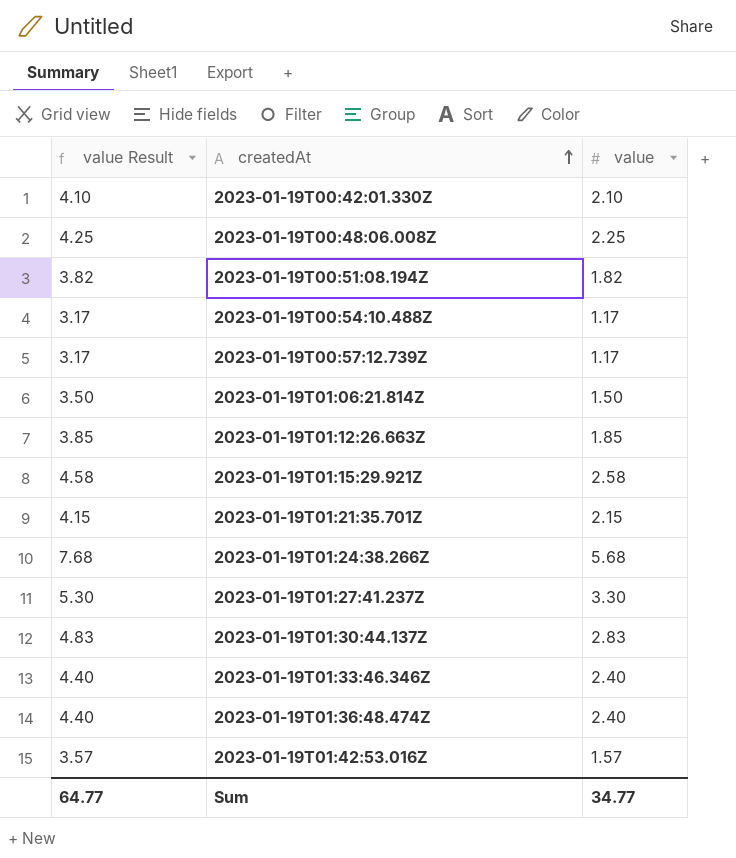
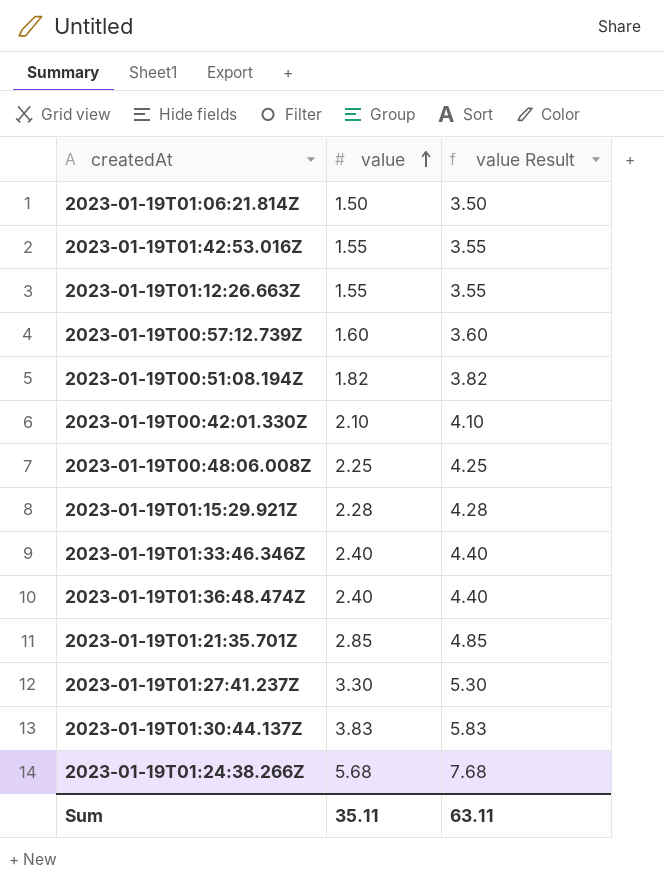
row order: createdAt ascending -> value ascending
column value Result | position: 1 -> 3
row 2023-01-19T00:54:10.488Z: 3.17 | 1.17 -> none
2023-01-19T01:42:53.016Z | value: 1.57 -> 1.55
2023-01-19T01:42:53.016Z | value Result: 3.57 -> 3.55
2023-01-19T01:12:26.663Z | value: 1.85 -> 1.55
2023-01-19T01:12:26.663Z | value Result: 3.85 -> 3.55
2023-01-19T00:57:12.739Z | value: 1.17 -> 1.60
2023-01-19T00:57:12.739Z | value Result: 3.17 -> 3.60
2023-01-19T01:15:29.921Z | value: 2.58 -> 2.28
2023-01-19T01:15:29.921Z | value Result: 4.58 -> 4.28
2023-01-19T01:21:35.701Z | value: 2.15 -> 2.85
2023-01-19T01:21:35.701Z | value Result: 4.15 -> 4.85
2023-01-19T01:30:44.137Z | value: 2.83 -> 3.83
2023-01-19T01:30:44.137Z | value Result: 4.83 -> 5.83
Sum | value: 34.77 -> 35.11
Sum | value Result: 64.77 -> 63.11

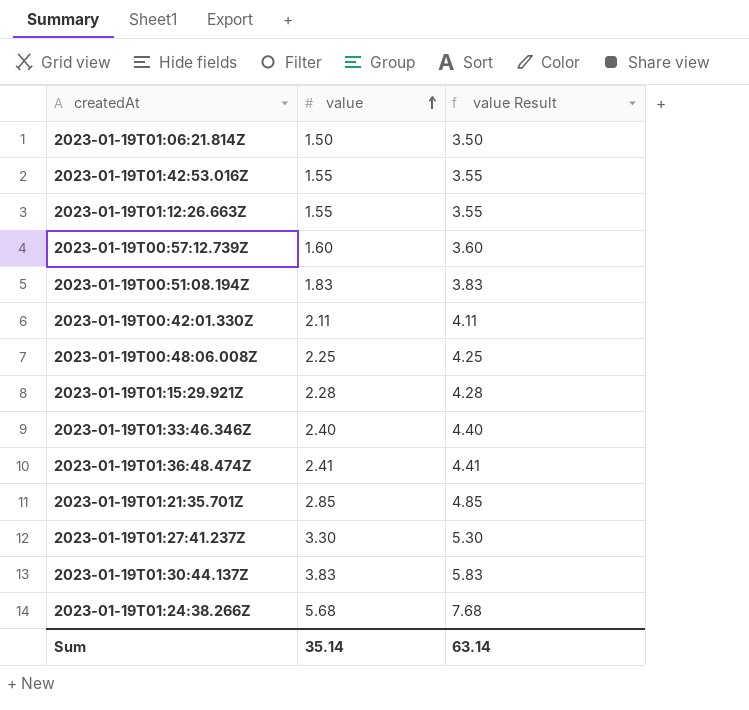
2023-01-19T00:51:08.194Z | value: 1.82 -> 1.83
2023-01-19T00:51:08.194Z | value Result: 3.82 -> 3.83
2023-01-19T00:42:01.330Z | value: 2.10 -> 2.11
2023-01-19T00:42:01.330Z | value Result: 4.10 -> 4.11
2023-01-19T01:36:48.474Z | value: 2.40 -> 2.41
2023-01-19T01:36:48.474Z | value Result: 4.40 -> 4.41
Sum | value: 35.11 -> 35.14
Sum | value Result: 63.11 -> 63.14

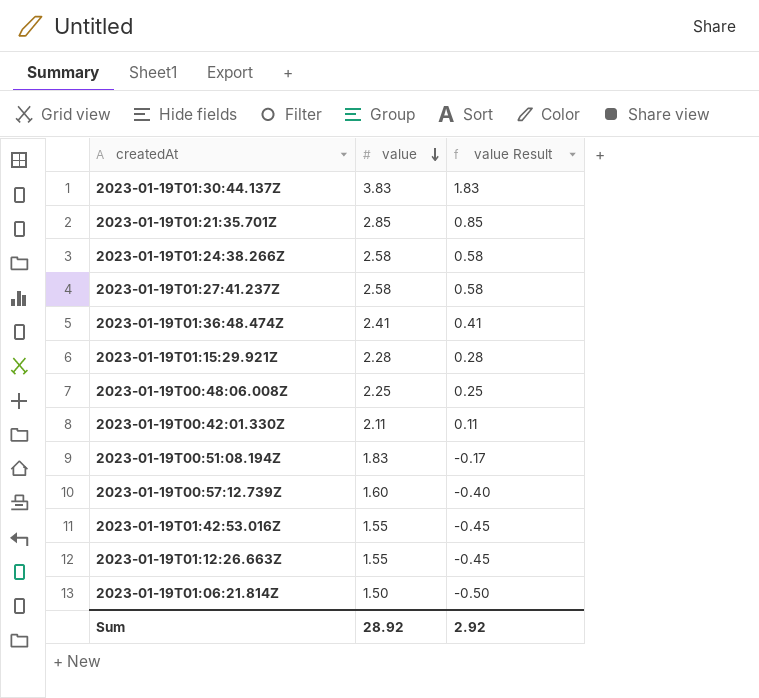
row order: value ascending -> value descending
column value Result | formula: [value] + 2 -> [value] - 2
row 2023-01-19T01:33:46.346Z: 2.40 | 4.40 -> none
2023-01-19T01:24:38.266Z | value: 5.68 -> 2.58
2023-01-19T01:27:41.237Z | value: 3.30 -> 2.58
Sum | value: 35.14 -> 28.92
Sum | value Result: 63.14 -> 2.92

